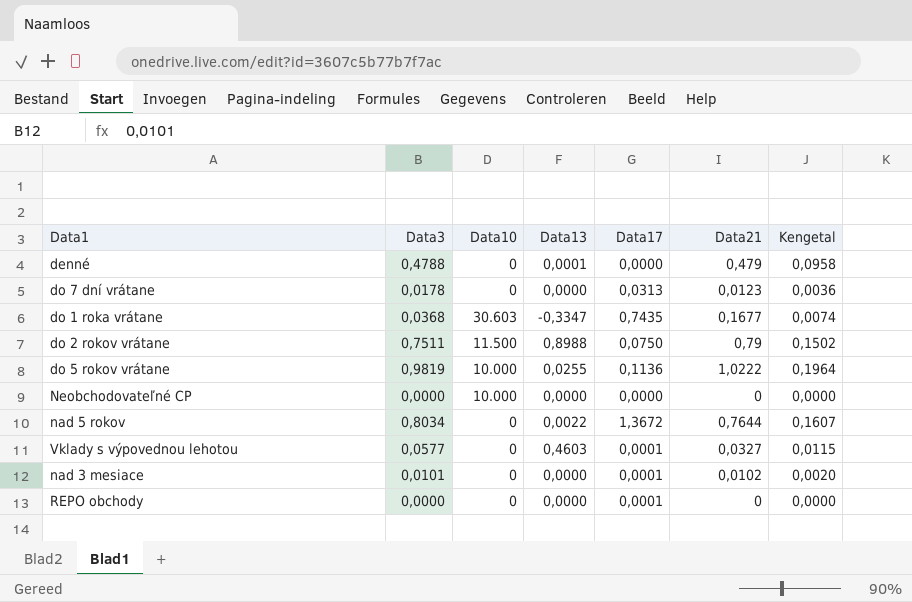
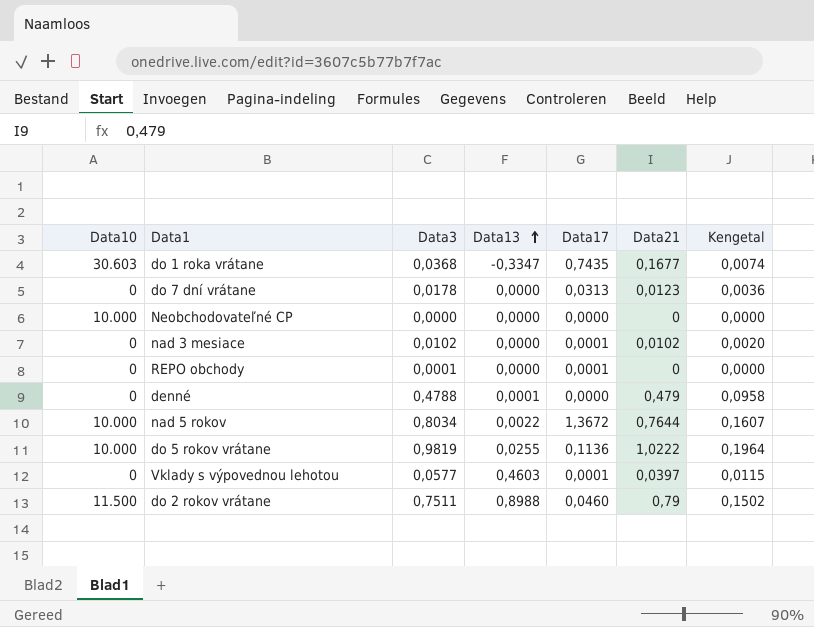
row order: none -> Data13 ascending
column Data10 | position: 3 -> 1
nad 3 mesiace | Data3: 0,0101 -> 0,0102
REPO obchody | Data3: 0,0000 -> 0,0001
nad 5 rokov | Data10: 0 -> 10.000
Vklady s výpovednou lehotou | Data21: 0,0327 -> 0,0397
do 2 rokov vrátane | Data17: 0,0750 -> 0,0460

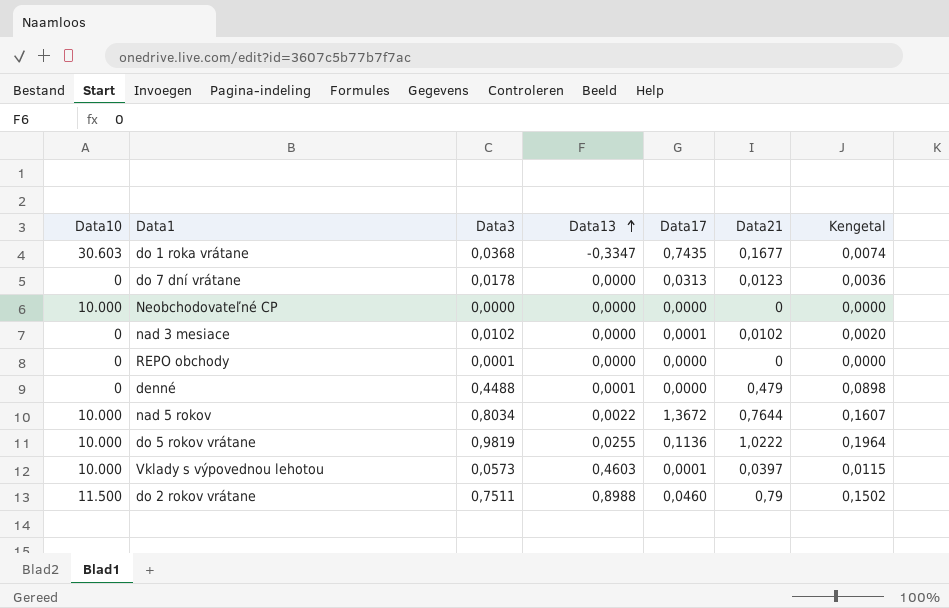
REPO obchody | Data17: 0,0001 -> 0,0000
denné | Data3: 0,4788 -> 0,4488
denné | Kengetal: 0,0958 -> 0,0898
Vklady s výpovednou lehotou | Data10: 0 -> 10.000
Vklady s výpovednou lehotou | Data3: 0,0577 -> 0,0573

